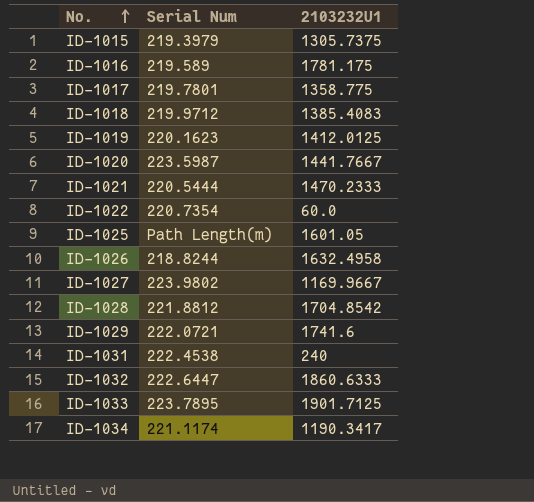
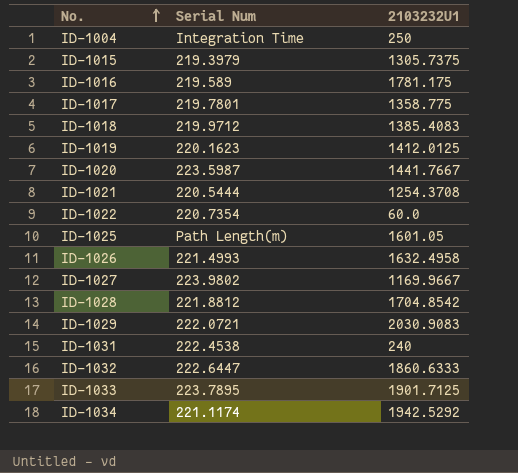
row ID-1004: none -> Integration Time | 250
ID-1021 | 2103232U1: 1470.2333 -> 1254.3708
ID-1026 | Serial Num: 218.8244 -> 221.4993
ID-1029 | 2103232U1: 1741.6 -> 2030.9083
ID-1034 | 2103232U1: 1190.3417 -> 1942.5292

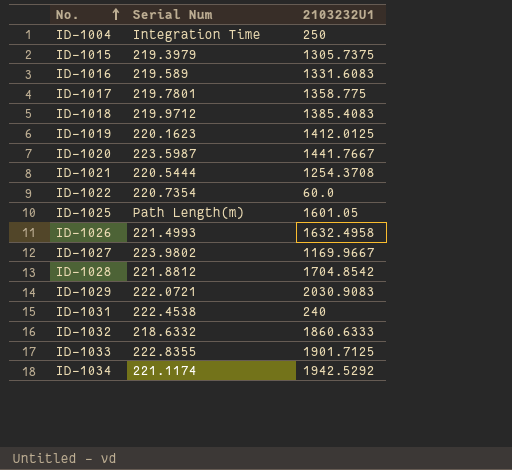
ID-1016 | 2103232U1: 1781.175 -> 1331.6083
ID-1032 | Serial Num: 222.6447 -> 218.6332
ID-1033 | Serial Num: 223.7895 -> 222.8355

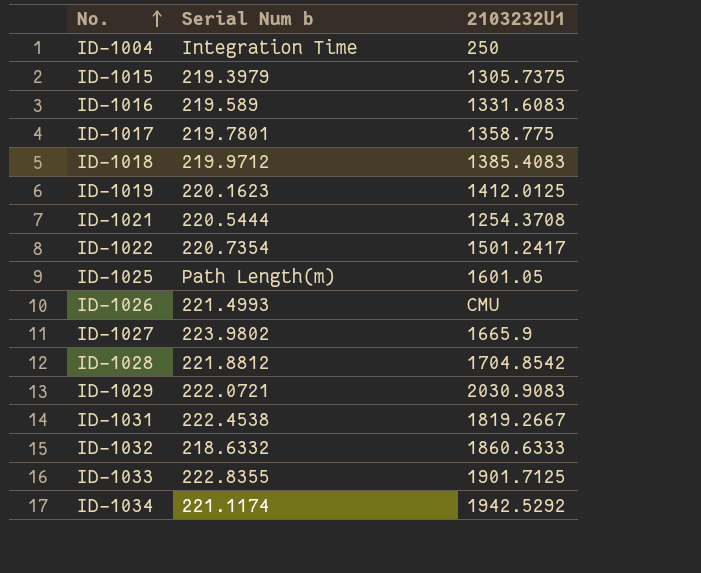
column name: Serial Num -> Serial Num b
row ID-1020: 223.5987 | 1441.7667 -> none
ID-1022 | 2103232U1: 60.0 -> 1501.2417
ID-1026 | 2103232U1: 1632.4958 -> CMU
ID-1027 | 2103232U1: 1169.9667 -> 1665.9
ID-1031 | 2103232U1: 240 -> 1819.2667

